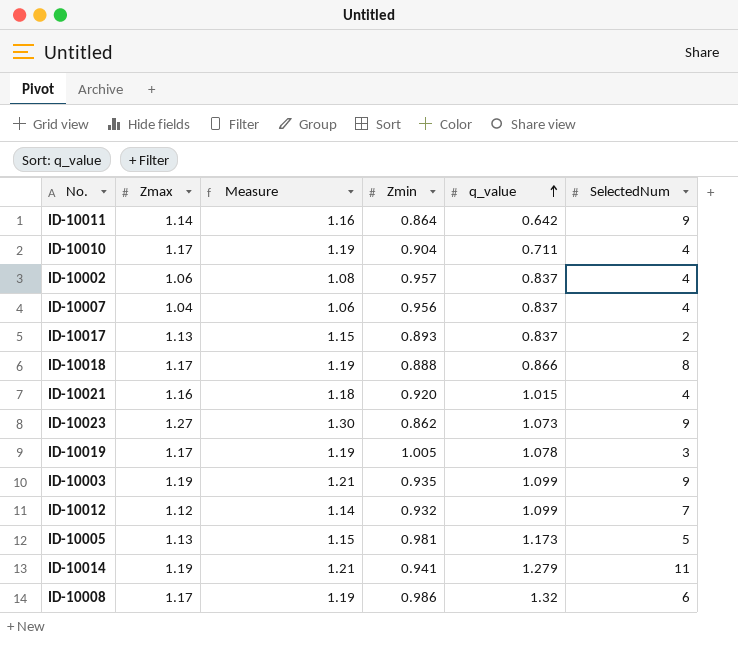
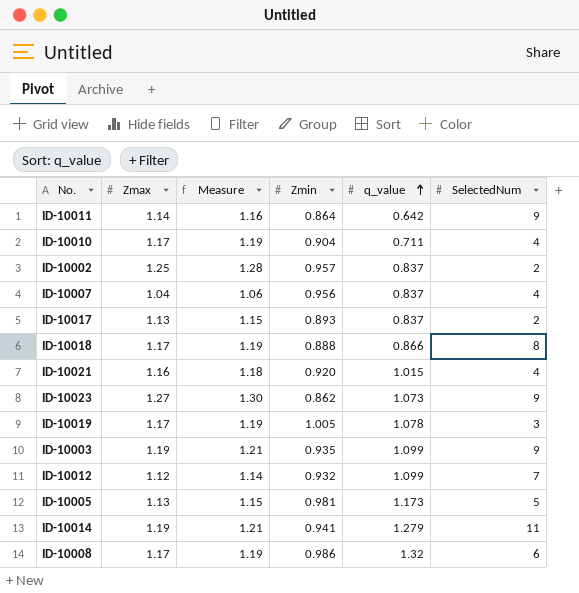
ID-10002 | Zmax: 1.06 -> 1.25
ID-10002 | Measure: 1.08 -> 1.28
ID-10002 | SelectedNum: 4 -> 2

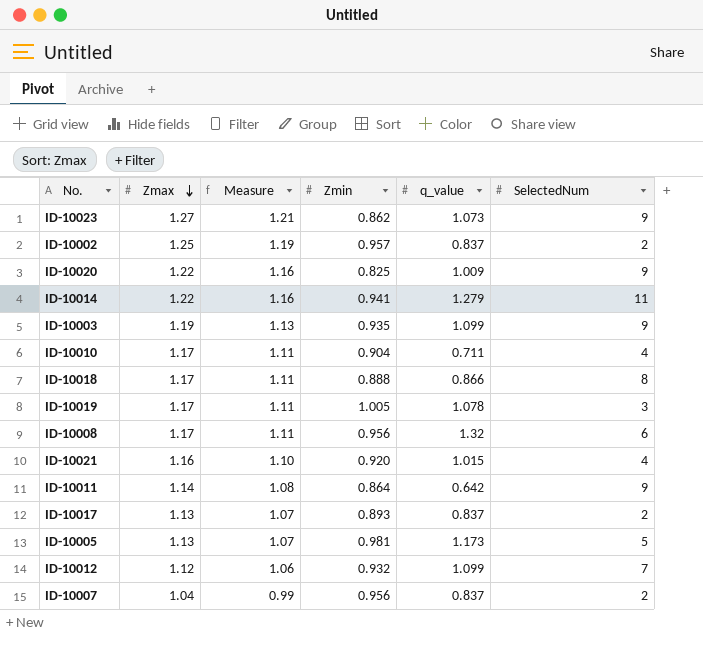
row order: q_value ascending -> Zmax descending
column Measure | formula: [Zmax] * 1.02 -> [Zmax] * 0.95
row ID-10020: none -> 1.22 | 1.16 | 0.825 | 1.009 | 9
ID-10014 | Zmax: 1.19 -> 1.22
ID-10008 | Zmin: 0.986 -> 0.956
ID-10007 | SelectedNum: 4 -> 2

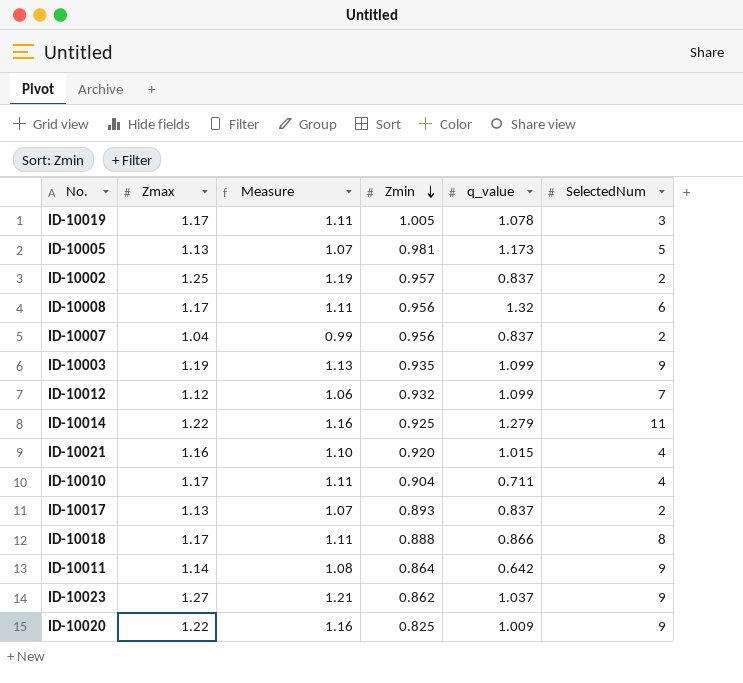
row order: Zmax descending -> Zmin descending
ID-10014 | Zmin: 0.941 -> 0.925
ID-10023 | q_value: 1.073 -> 1.037

